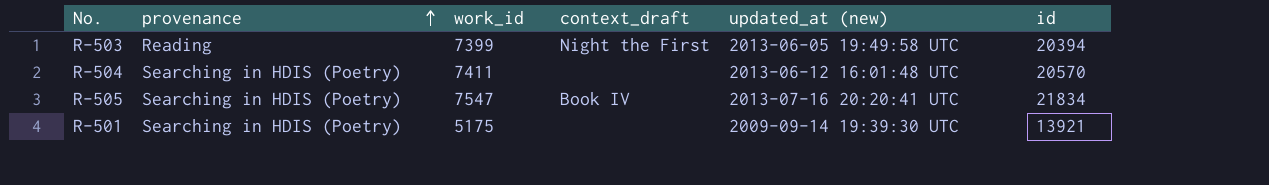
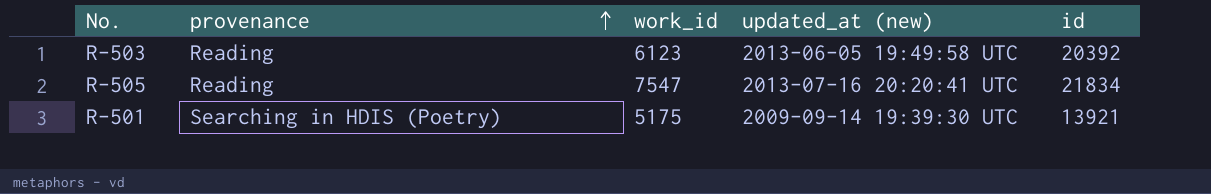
column context_draft | position: 4 -> none
row R-504: Searching in HDIS (Poetry) | 7411 | none | 2013-06-12 16:01:48 UTC | 20570 -> none
R-503 | work_id: 7399 -> 6123
R-503 | id: 20394 -> 20392
R-505 | provenance: Searching in HDIS (Poetry) -> Reading

